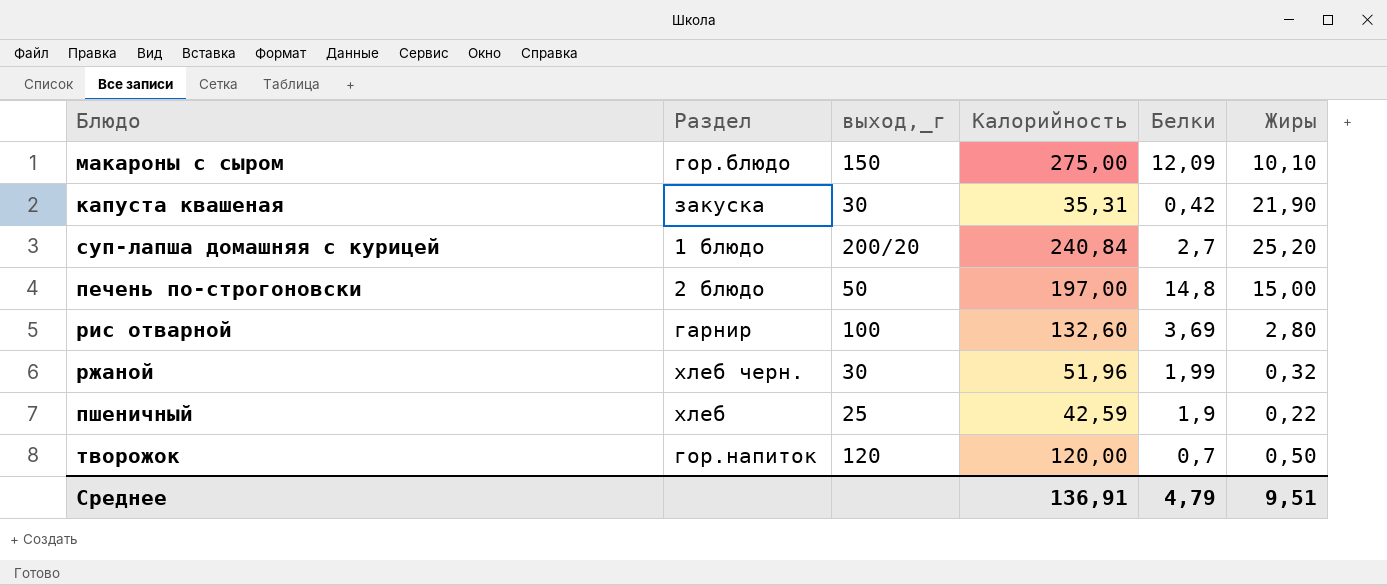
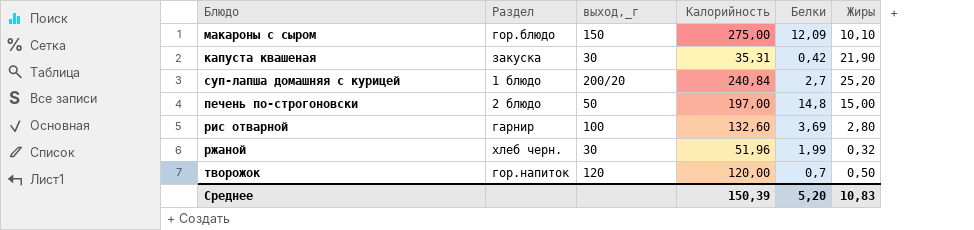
row пшеничный: хлеб | 25 | 42,59 | 1,9 | 0,22 -> none
Среднее | Калорийность: 136,91 -> 150,39
Среднее | Белки: 4,79 -> 5,20
Среднее | Жиры: 9,51 -> 10,83

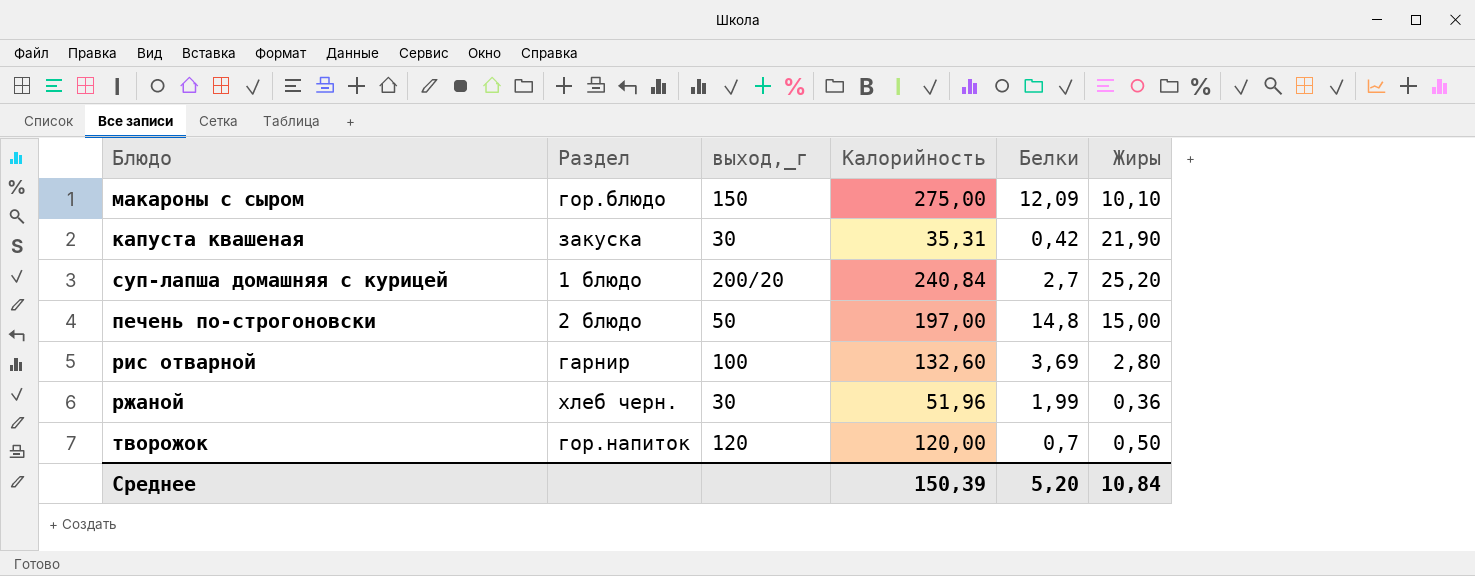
ржаной | Жиры: 0,32 -> 0,36
Среднее | Жиры: 10,83 -> 10,84

